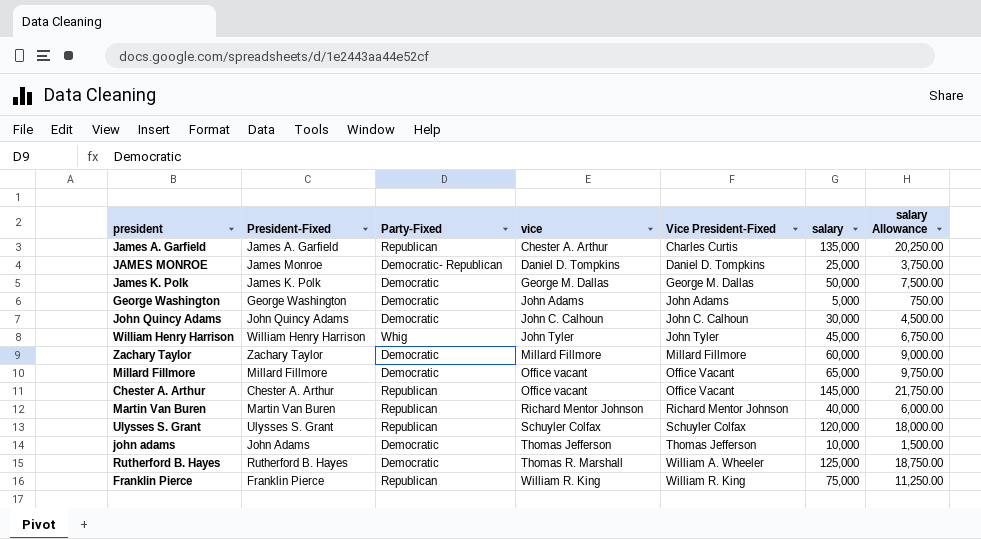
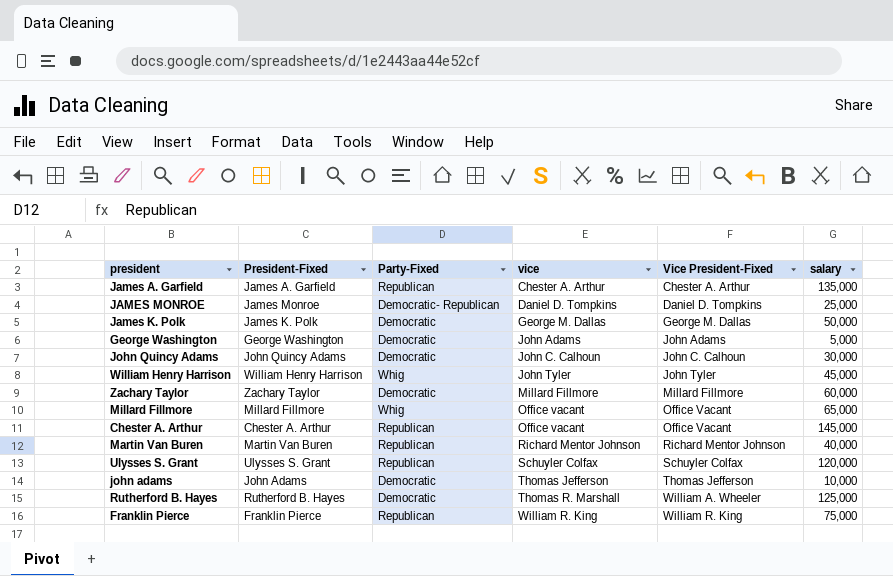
column salary Allowance | formula: [salary] * 0.15 -> none
James A. Garfield | Vice President-Fixed: Charles Curtis -> Chester A. Arthur
Millard Fillmore | Party-Fixed: Democratic -> Whig

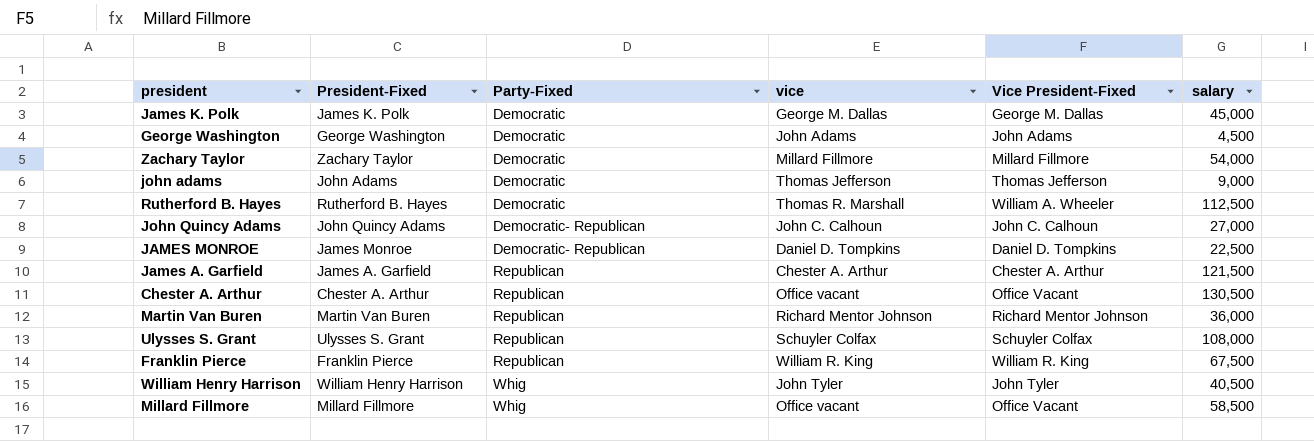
row order: vice ascending -> Party-Fixed ascending
James K. Polk | salary: 50,000 -> 45,000
George Washington | salary: 5,000 -> 4,500
Zachary Taylor | salary: 60,000 -> 54,000
john adams | salary: 10,000 -> 9,000
Rutherford B. Hayes | salary: 125,000 -> 112,500
John Quincy Adams | Party-Fixed: Democratic -> Democratic- Republican
John Quincy Adams | salary: 30,000 -> 27,000
JAMES MONROE | salary: 25,000 -> 22,500
James A. Garfield | salary: 135,000 -> 121,500
Chester A. Arthur | salary: 145,000 -> 130,500
Martin Van Buren | salary: 40,000 -> 36,000
Ulysses S. Grant | salary: 120,000 -> 108,000
Franklin Pierce | salary: 75,000 -> 67,500
William Henry Harrison | salary: 45,000 -> 40,500
Millard Fillmore | salary: 65,000 -> 58,500

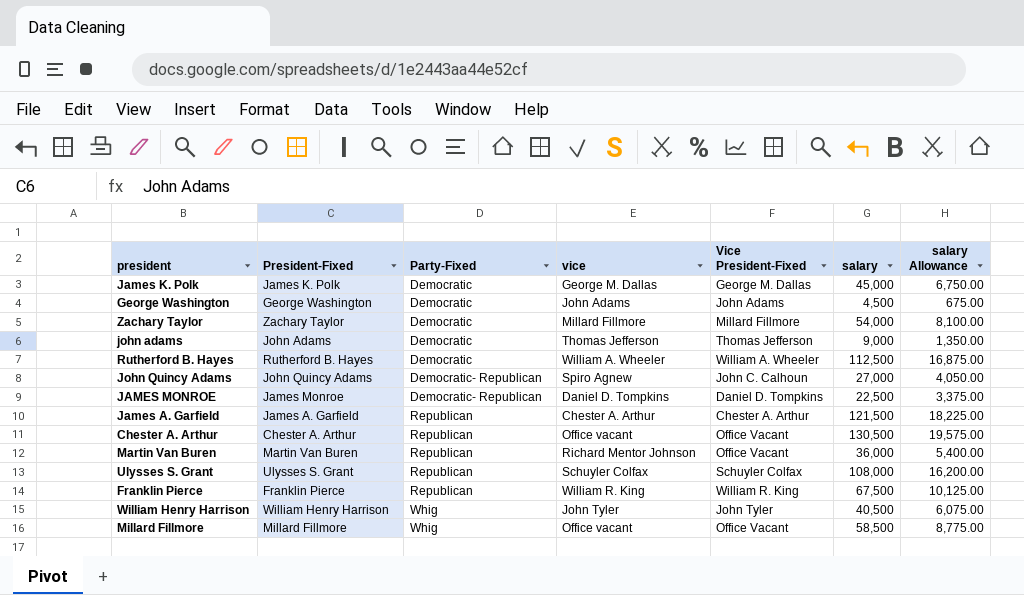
column salary Allowance | formula: none -> [salary] * 0.15
Rutherford B. Hayes | vice: Thomas R. Marshall -> William A. Wheeler
John Quincy Adams | vice: John C. Calhoun -> Spiro Agnew
Martin Van Buren | Vice President-Fixed: Richard Mentor Johnson -> Office Vacant

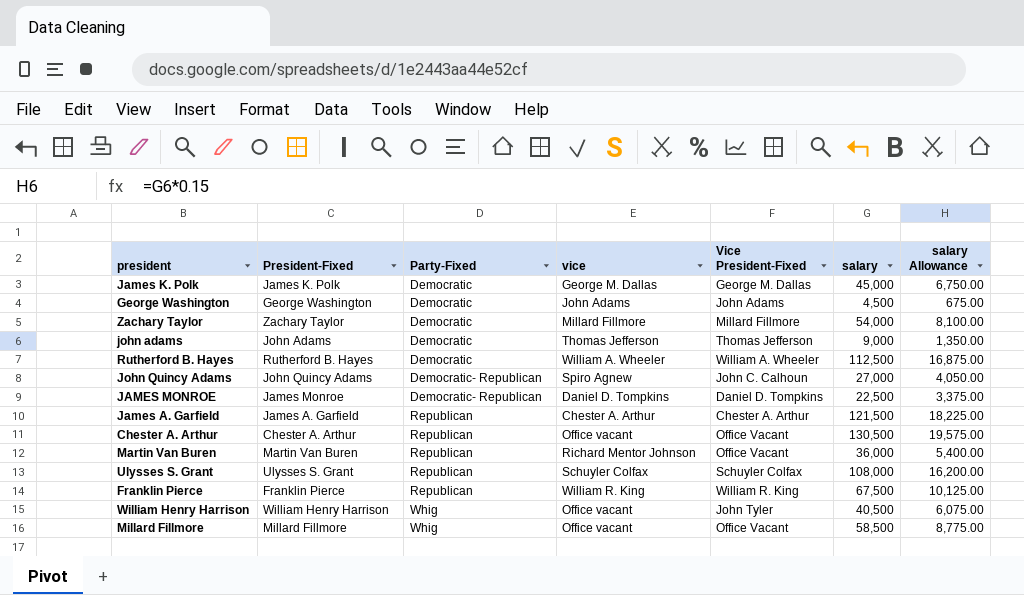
William Henry Harrison | vice: John Tyler -> Office vacant

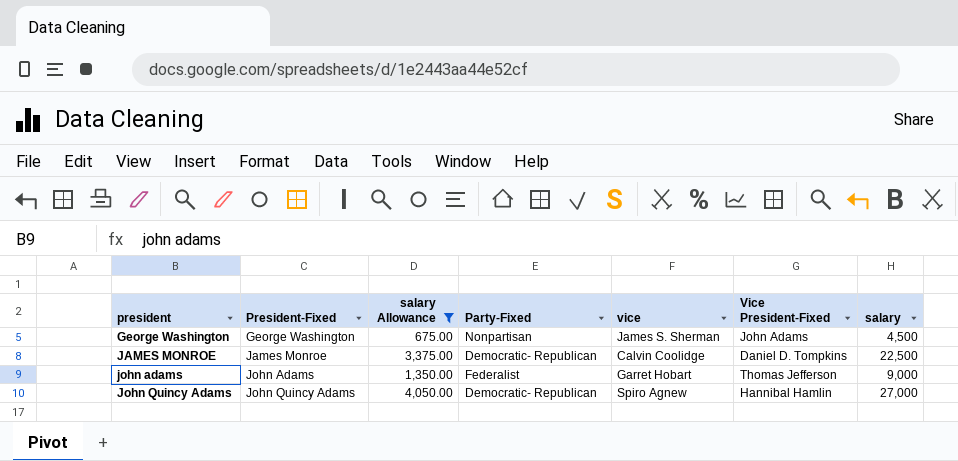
filter: none -> salary Allowance <= 4,050.00
row order: Party-Fixed ascending -> president ascending
column salary Allowance | position: 7 -> 3
George Washington | Party-Fixed: Democratic -> Nonpartisan
George Washington | vice: John Adams -> James S. Sherman
JAMES MONROE | vice: Daniel D. Tompkins -> Calvin Coolidge
john adams | Party-Fixed: Democratic -> Federalist
john adams | vice: Thomas Jefferson -> Garret Hobart
John Quincy Adams | Vice President-Fixed: John C. Calhoun -> Hannibal Hamlin

